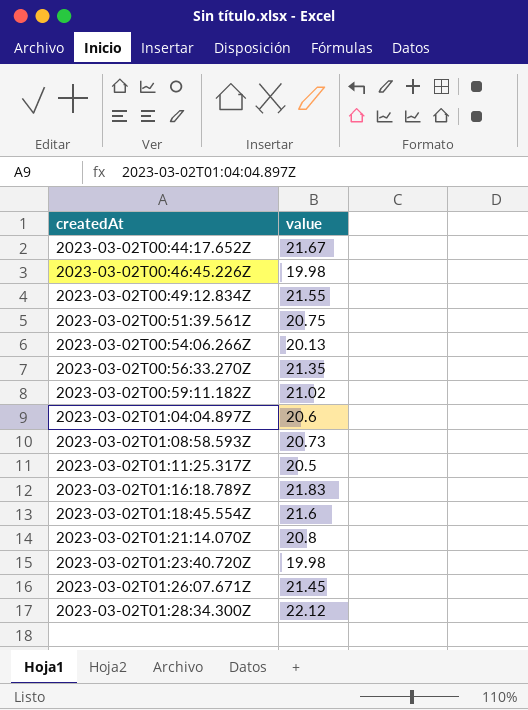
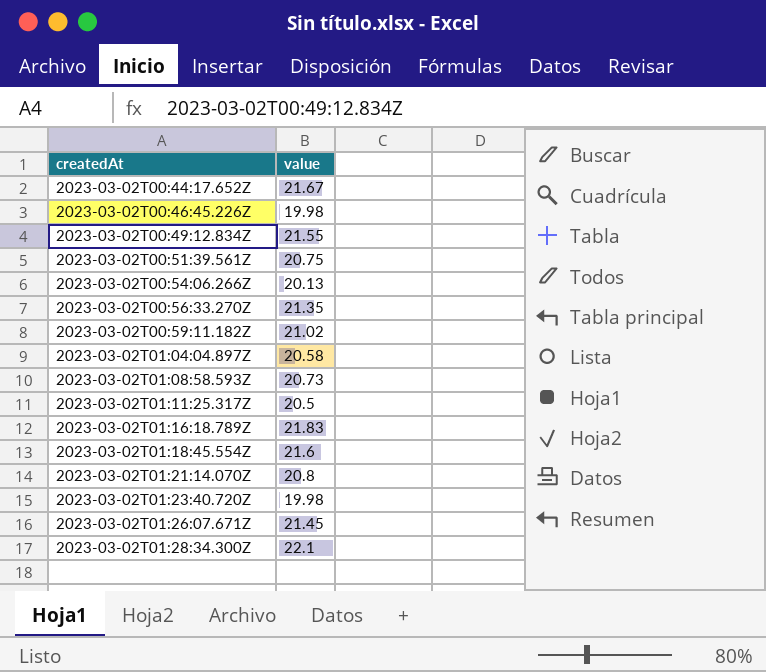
2023-03-02T01:04:04.897Z | value: 20.6 -> 20.58
2023-03-02T01:28:34.300Z | value: 22.12 -> 22.1

